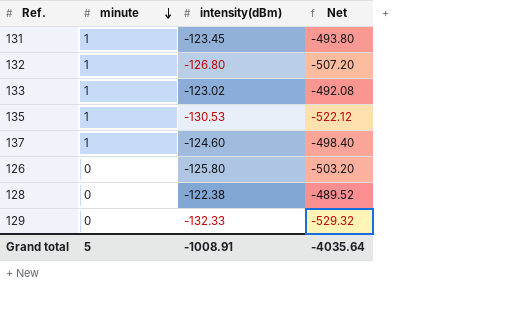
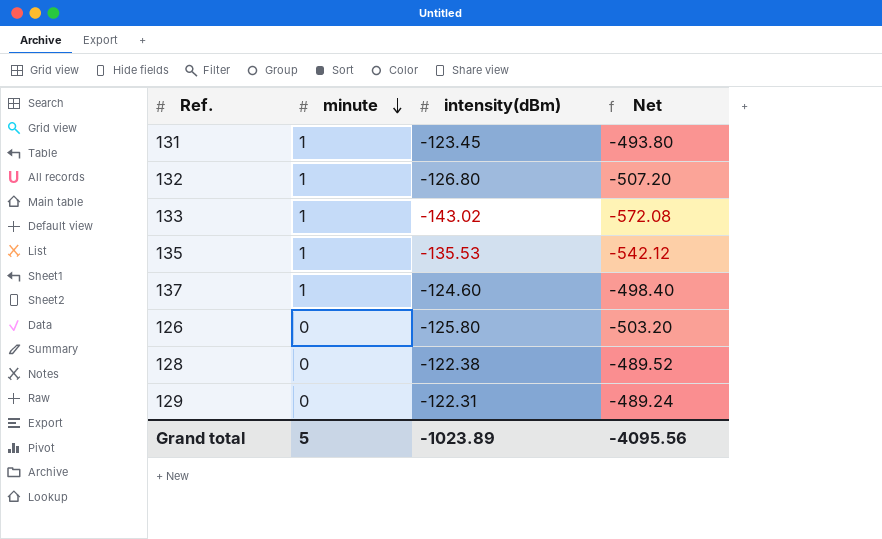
133 | intensity(dBm): -123.02 -> -143.02
133 | Net: -492.08 -> -572.08
135 | intensity(dBm): -130.53 -> -135.53
135 | Net: -522.12 -> -542.12
129 | intensity(dBm): -132.33 -> -122.31
129 | Net: -529.32 -> -489.24
Grand total | intensity(dBm): -1008.91 -> -1023.89
Grand total | Net: -4035.64 -> -4095.56

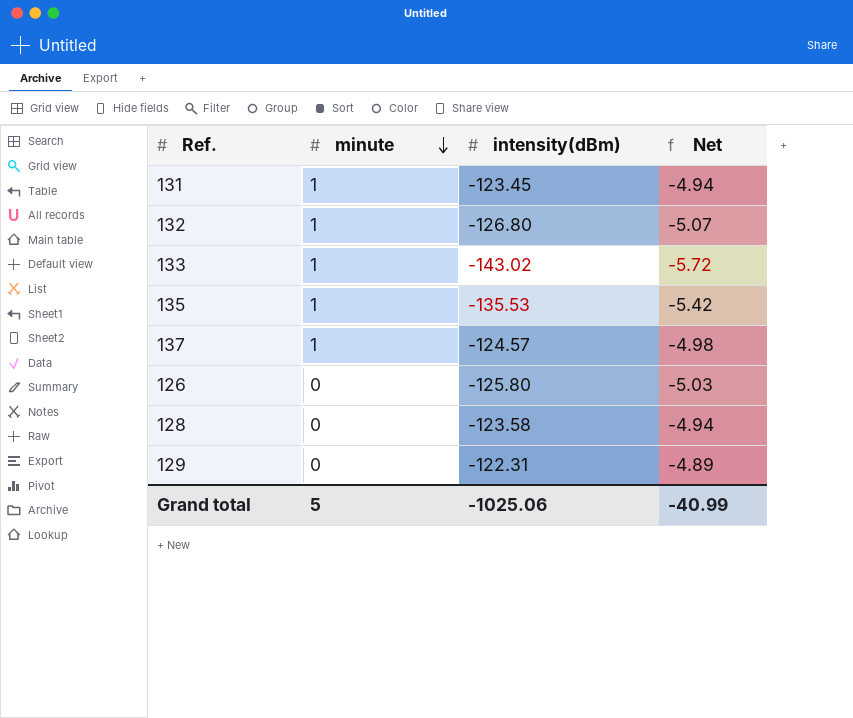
column Net | formula: [intensity(dBm)] * 4 -> [intensity(dBm)] * 0.04
137 | intensity(dBm): -124.60 -> -124.57
128 | intensity(dBm): -122.38 -> -123.58
Grand total | intensity(dBm): -1023.89 -> -1025.06
Grand total | Net: -4095.56 -> -40.99

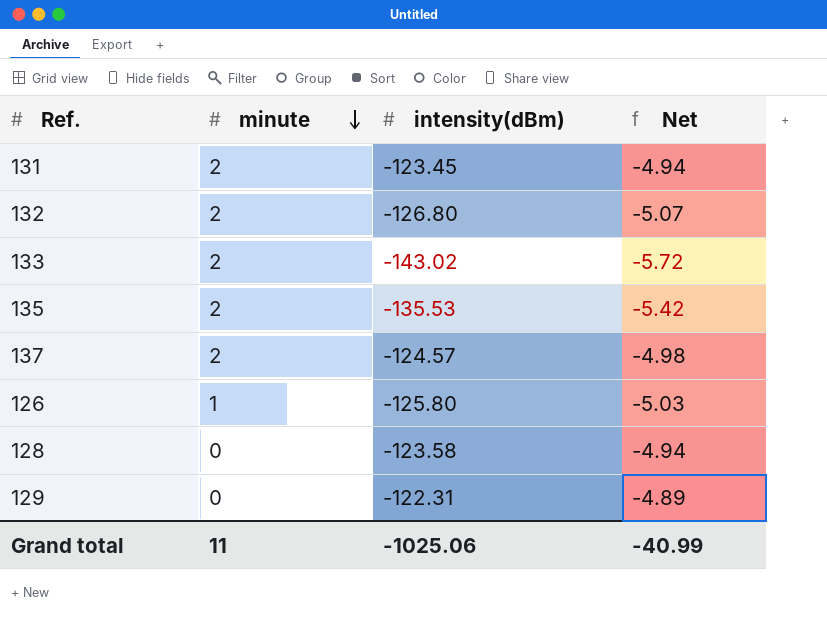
131 | minute: 1 -> 2
132 | minute: 1 -> 2
133 | minute: 1 -> 2
135 | minute: 1 -> 2
137 | minute: 1 -> 2
126 | minute: 0 -> 1
Grand total | minute: 5 -> 11

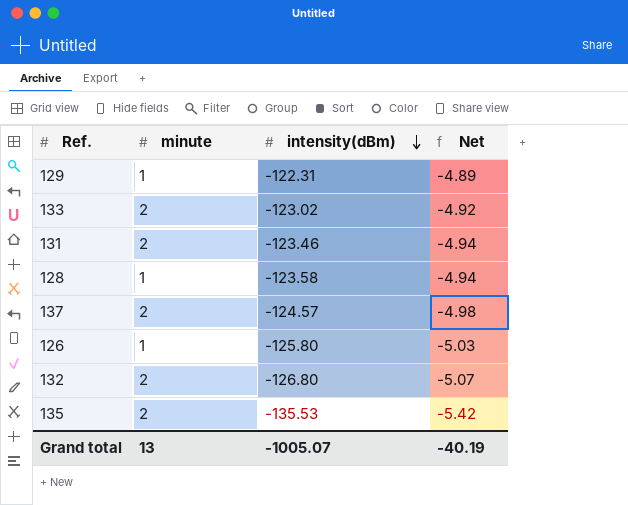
row order: minute descending -> intensity(dBm) descending
129 | minute: 0 -> 1
133 | intensity(dBm): -143.02 -> -123.02
133 | Net: -5.72 -> -4.92
131 | intensity(dBm): -123.45 -> -123.46
128 | minute: 0 -> 1
Grand total | minute: 11 -> 13
Grand total | intensity(dBm): -1025.06 -> -1005.07
Grand total | Net: -40.99 -> -40.19

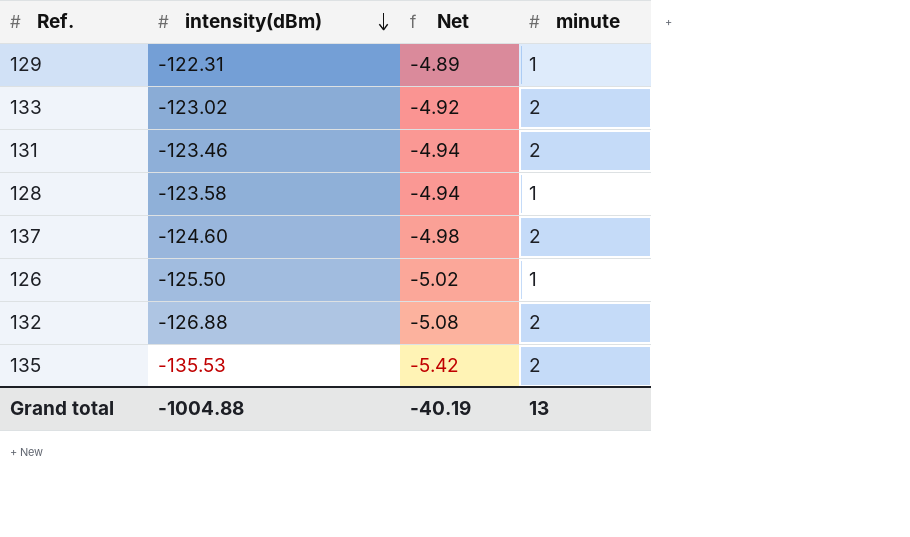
column minute | position: 2 -> 4
137 | intensity(dBm): -124.57 -> -124.60
126 | intensity(dBm): -125.80 -> -125.50
126 | Net: -5.03 -> -5.02
132 | intensity(dBm): -126.80 -> -126.88
132 | Net: -5.07 -> -5.08
Grand total | intensity(dBm): -1005.07 -> -1004.88

